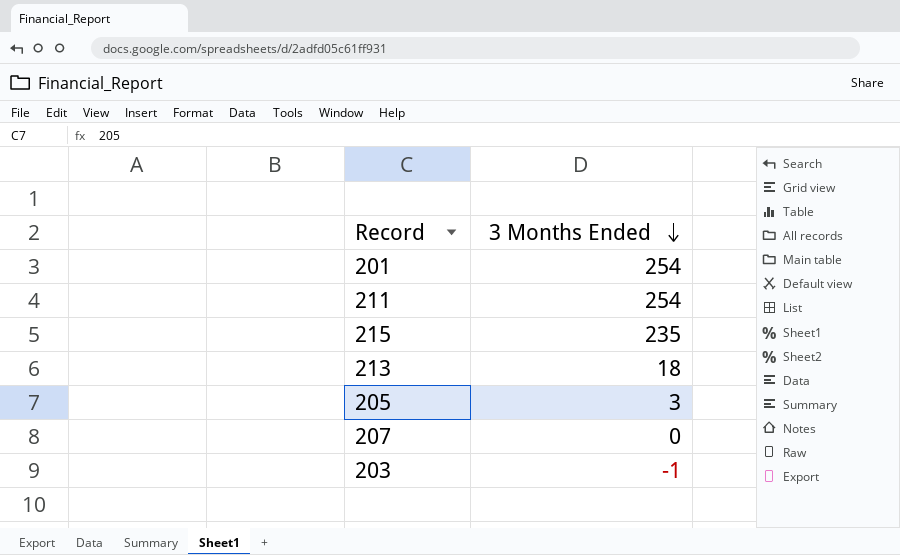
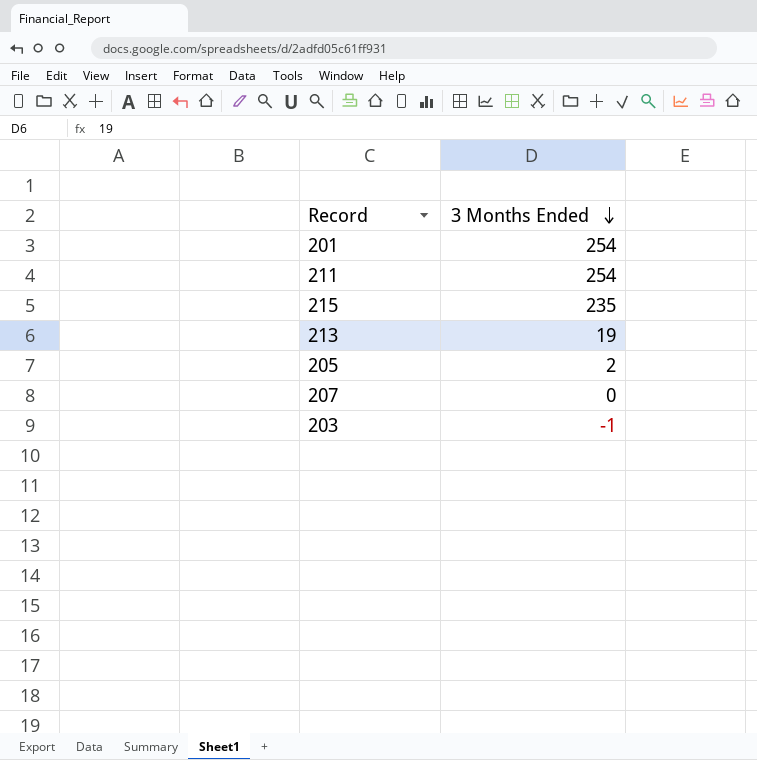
213 | 3 Months Ended: 18 -> 19
205 | 3 Months Ended: 3 -> 2

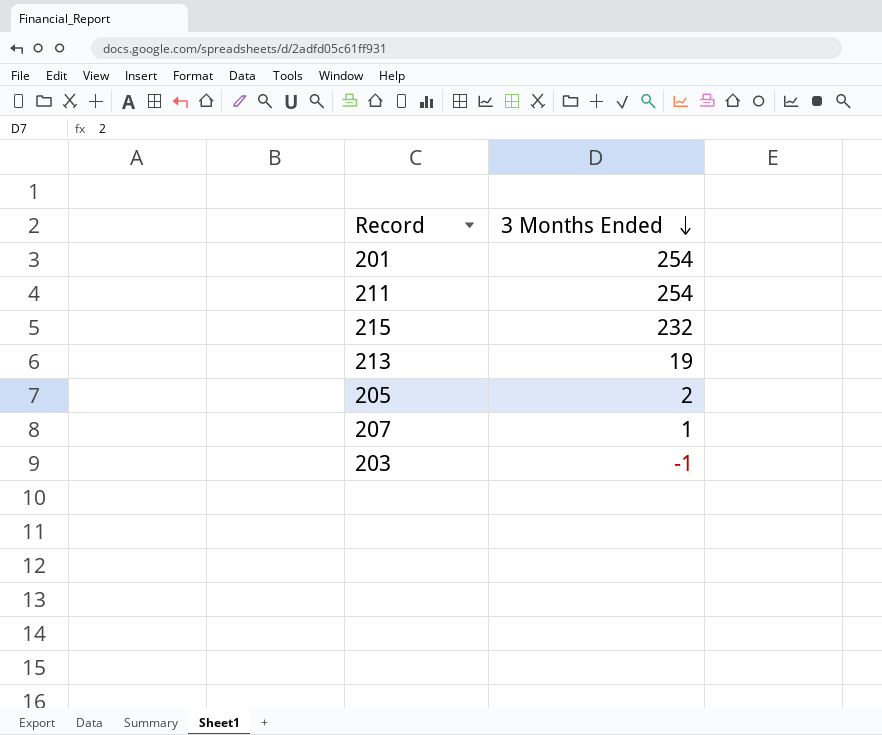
215 | 3 Months Ended: 235 -> 232
207 | 3 Months Ended: 0 -> 1

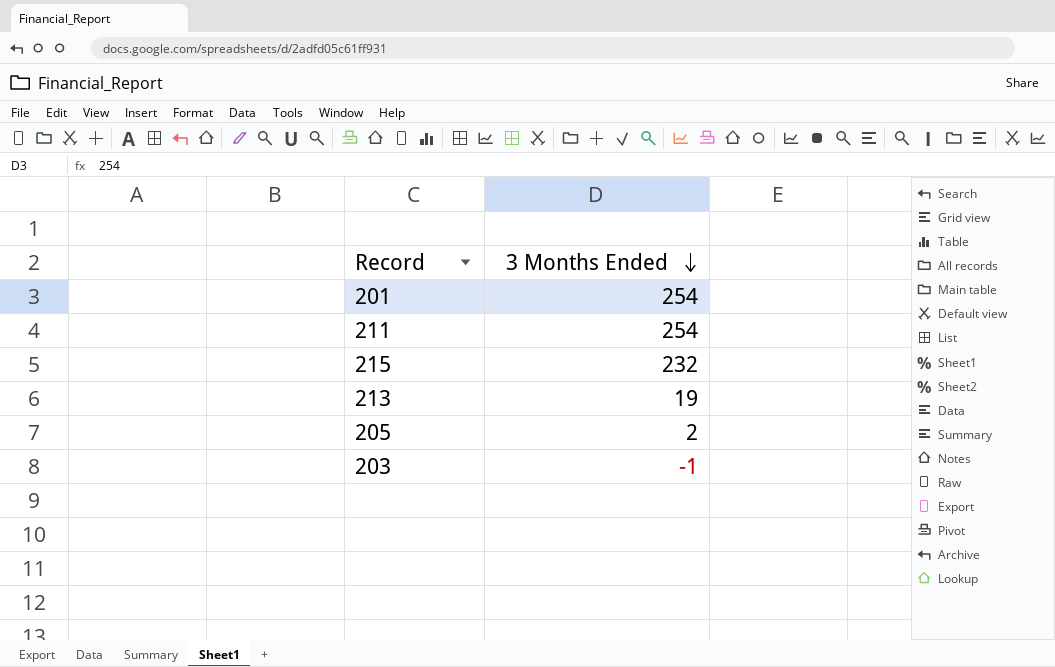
row 207: 1 -> none

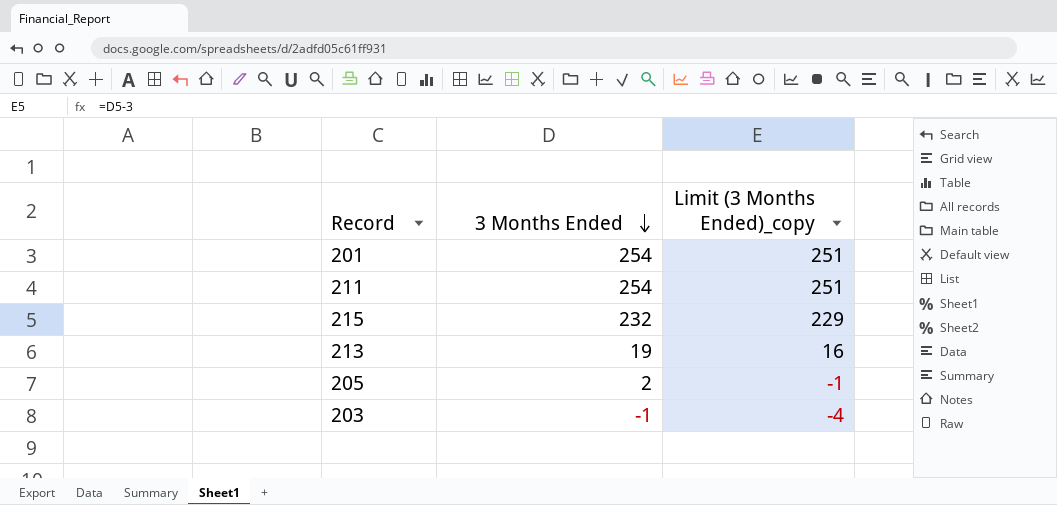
column Limit (3 Months Ended)_copy | formula: none -> [3 Months Ended] - 3

